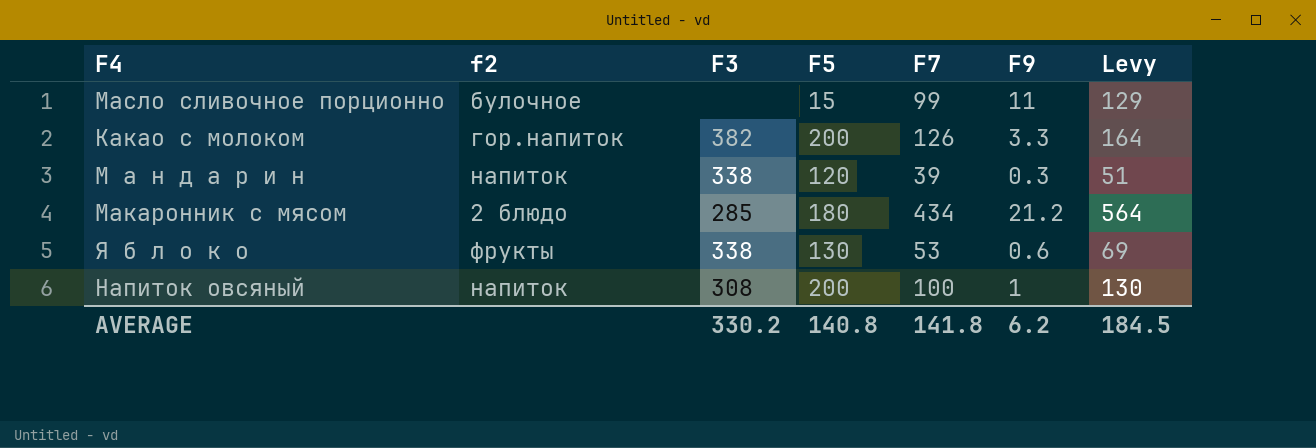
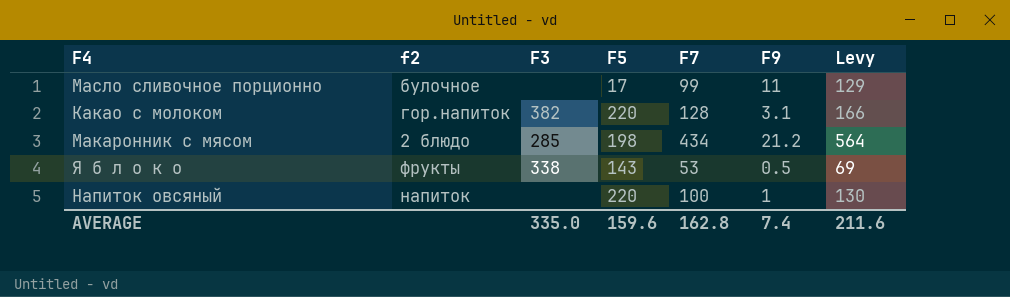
row М а н д а р и н: напиток | 338 | 120 | 39 | 0.3 | 51 -> none
Масло сливочное порционно | F5: 15 -> 17
Какао с молоком | F5: 200 -> 220
Какао с молоком | F7: 126 -> 128
Какао с молоком | F9: 3.3 -> 3.1
Какао с молоком | Levy: 164 -> 166
Макаронник с мясом | F5: 180 -> 198
Я б л о к о | F5: 130 -> 143
Я б л о к о | F9: 0.6 -> 0.5
Напиток овсяный | F3: 308 -> none
Напиток овсяный | F5: 200 -> 220
AVERAGE | F3: 330.2 -> 335.0
AVERAGE | F5: 140.8 -> 159.6
AVERAGE | F7: 141.8 -> 162.8
AVERAGE | F9: 6.2 -> 7.4
AVERAGE | Levy: 184.5 -> 211.6

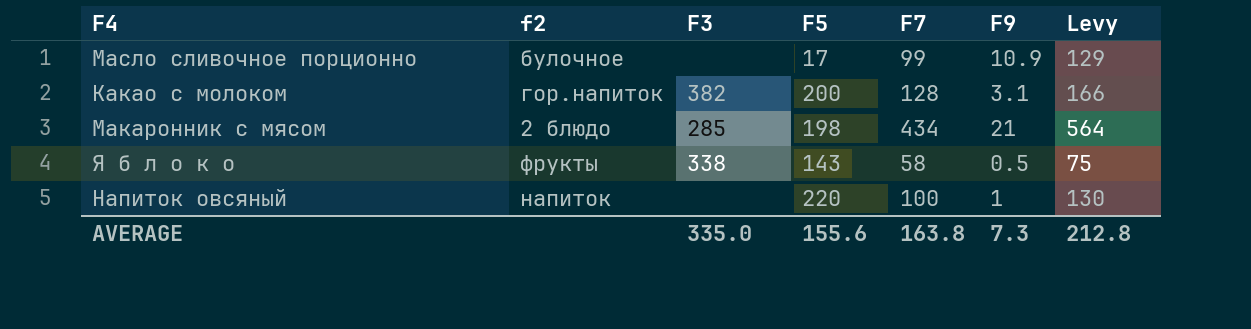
Масло сливочное порционно | F9: 11 -> 10.9
Какао с молоком | F5: 220 -> 200
Макаронник с мясом | F9: 21.2 -> 21
Я б л о к о | F7: 53 -> 58
Я б л о к о | Levy: 69 -> 75
AVERAGE | F5: 159.6 -> 155.6
AVERAGE | F7: 162.8 -> 163.8
AVERAGE | F9: 7.4 -> 7.3
AVERAGE | Levy: 211.6 -> 212.8

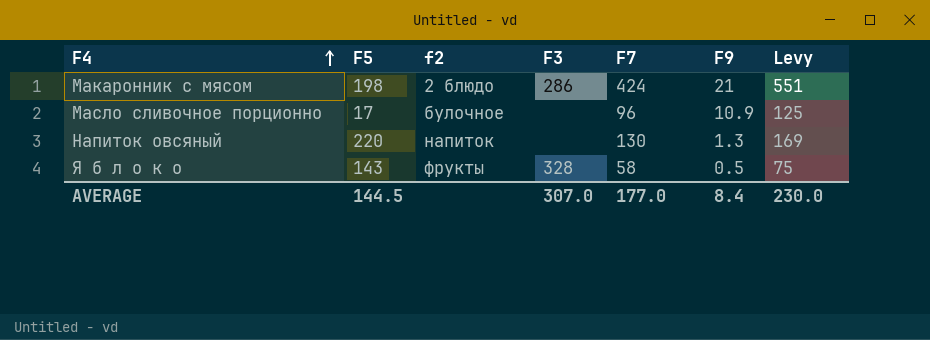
row order: none -> F4 ascending
column F5 | position: 4 -> 2
row Какао с молоком: гор.напиток | 382 | 200 | 128 | 3.1 | 166 -> none
Макаронник с мясом | F3: 285 -> 286
Макаронник с мясом | F7: 434 -> 424
Макаронник с мясом | Levy: 564 -> 551
Масло сливочное порционно | F7: 99 -> 96
Масло сливочное порционно | Levy: 129 -> 125
Напиток овсяный | F7: 100 -> 130
Напиток овсяный | F9: 1 -> 1.3
Напиток овсяный | Levy: 130 -> 169
Я б л о к о | F3: 338 -> 328
AVERAGE | F5: 155.6 -> 144.5
AVERAGE | F3: 335.0 -> 307.0
AVERAGE | F7: 163.8 -> 177.0
AVERAGE | F9: 7.3 -> 8.4
AVERAGE | Levy: 212.8 -> 230.0

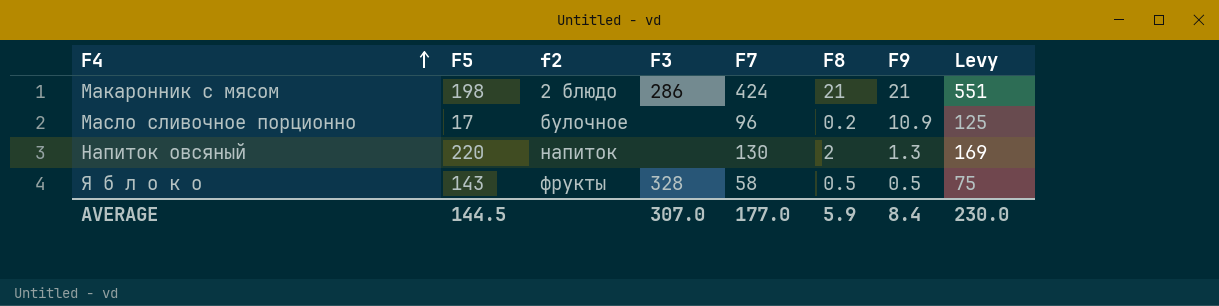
column F8 | position: none -> 6

